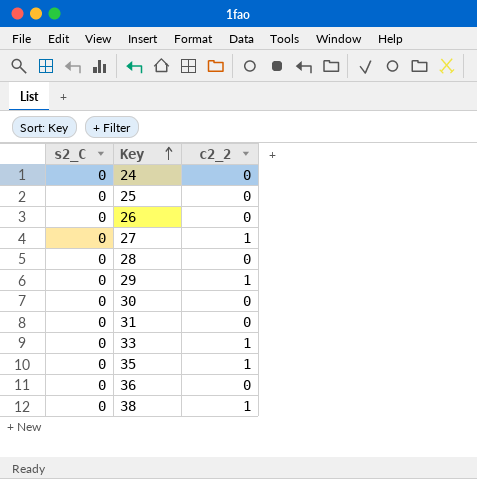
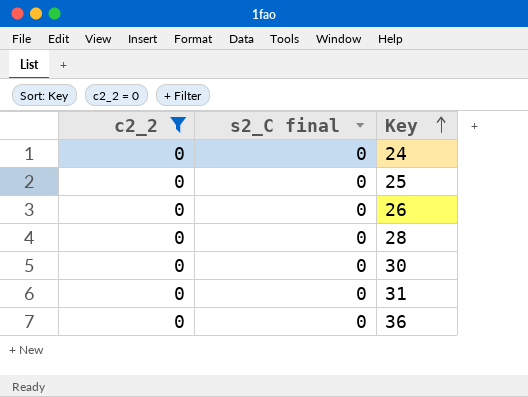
filter: none -> c2_2 = 0
column c2_2 | position: 3 -> 1
column name: s2_C -> s2_C final

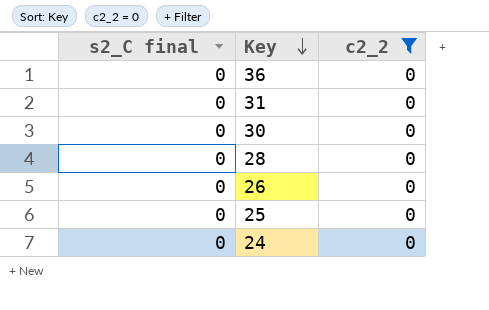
row order: Key ascending -> Key descending
column c2_2 | position: 1 -> 3

